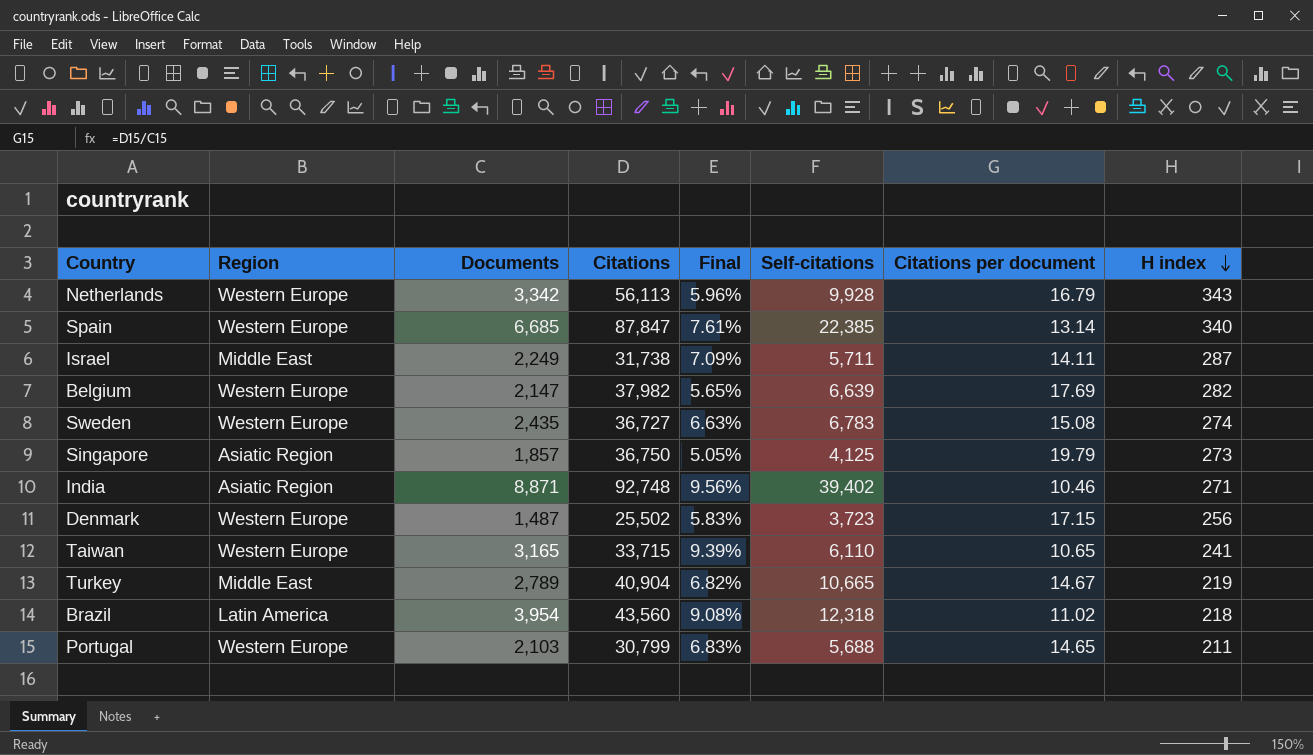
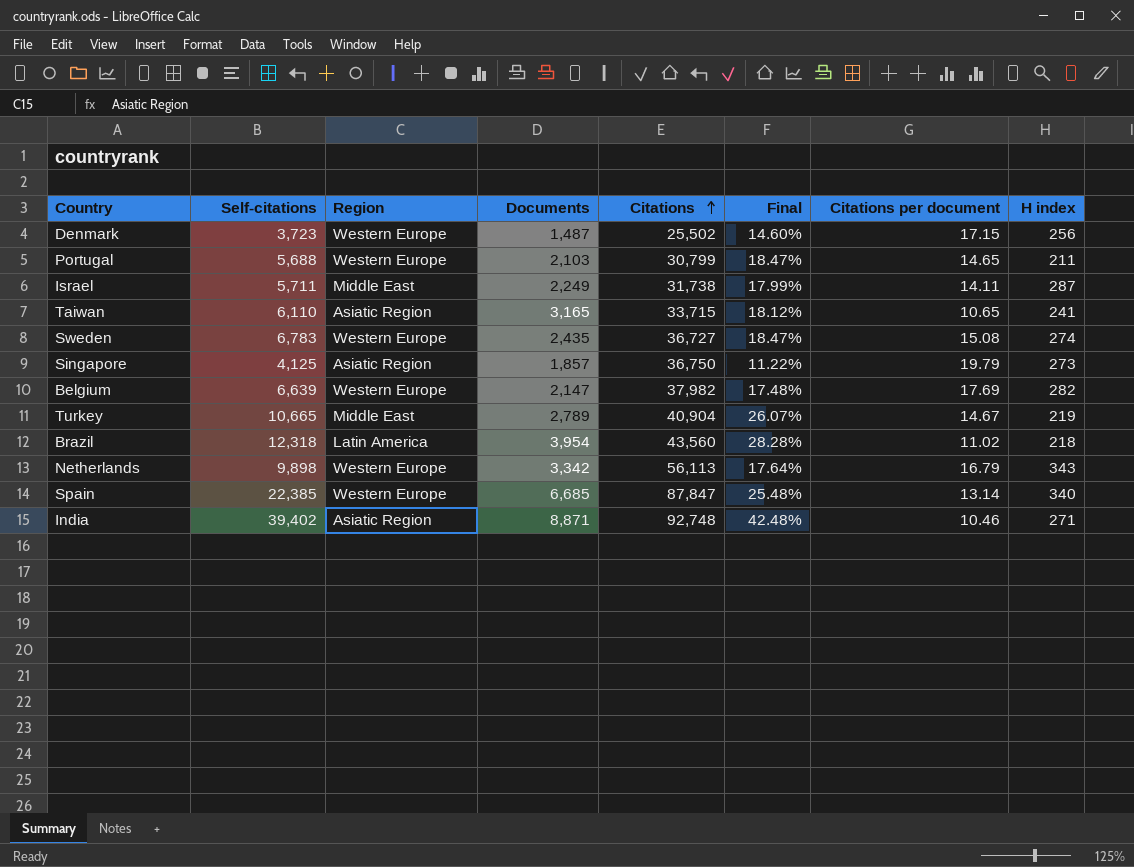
row order: H index descending -> Citations ascending
column Self-citations | position: 6 -> 2
column Final | formula: [Documents] / [Citations] -> [Self-citations] / [Citations]
Taiwan | Region: Western Europe -> Asiatic Region
Netherlands | Self-citations: 9,928 -> 9,898

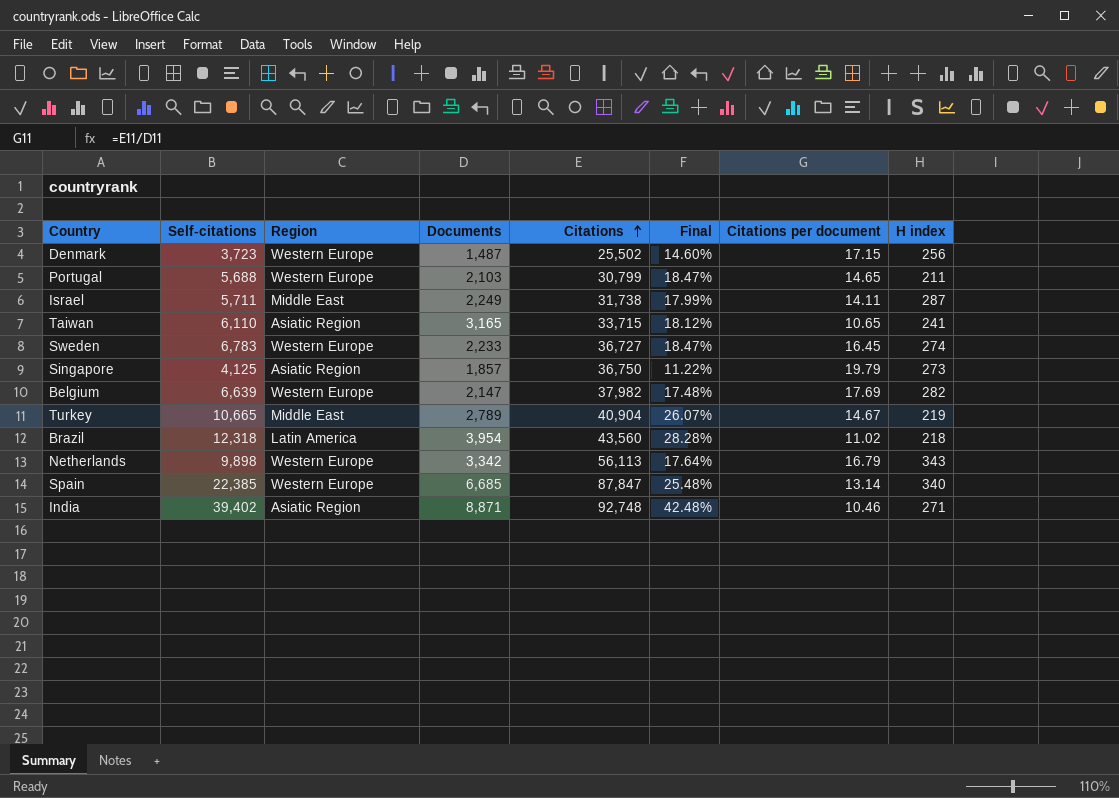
Sweden | Documents: 2,435 -> 2,233
Sweden | Citations per document: 15.08 -> 16.45

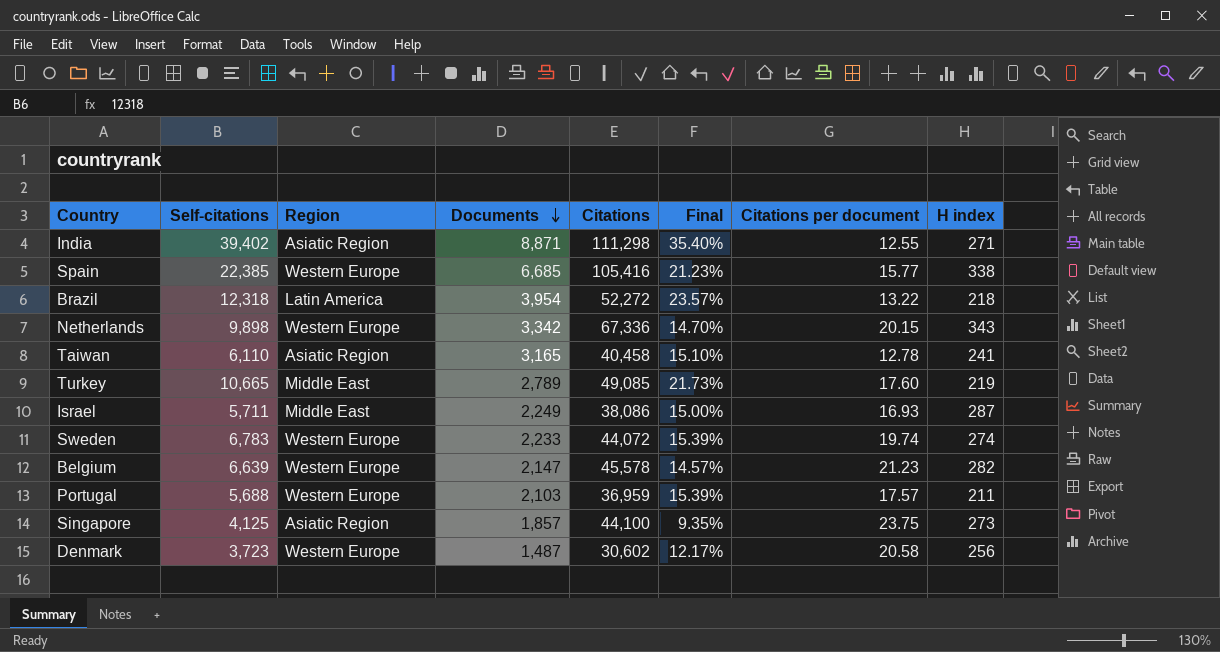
row order: Citations ascending -> Documents descending
India | Citations: 92,748 -> 111,298
India | Final: 42.48% -> 35.40%
India | Citations per document: 10.46 -> 12.55
Spain | Citations: 87,847 -> 105,416
Spain | Final: 25.48% -> 21.23%
Spain | Citations per document: 13.14 -> 15.77
Spain | H index: 340 -> 338
Brazil | Citations: 43,560 -> 52,272
Brazil | Final: 28.28% -> 23.57%
Brazil | Citations per document: 11.02 -> 13.22
Netherlands | Citations: 56,113 -> 67,336
Netherlands | Final: 17.64% -> 14.70%
Netherlands | Citations per document: 16.79 -> 20.15
Taiwan | Citations: 33,715 -> 40,458
Taiwan | Final: 18.12% -> 15.10%
Taiwan | Citations per document: 10.65 -> 12.78
Turkey | Citations: 40,904 -> 49,085
Turkey | Final: 26.07% -> 21.73%
Turkey | Citations per document: 14.67 -> 17.60
Israel | Citations: 31,738 -> 38,086
Israel | Final: 17.99% -> 15.00%
Israel | Citations per document: 14.11 -> 16.93
Sweden | Citations: 36,727 -> 44,072
Sweden | Final: 18.47% -> 15.39%
Sweden | Citations per document: 16.45 -> 19.74
Belgium | Citations: 37,982 -> 45,578
Belgium | Final: 17.48% -> 14.57%
Belgium | Citations per document: 17.69 -> 21.23
Portugal | Citations: 30,799 -> 36,959
Portugal | Final: 18.47% -> 15.39%
Portugal | Citations per document: 14.65 -> 17.57
Singapore | Citations: 36,750 -> 44,100
Singapore | Final: 11.22% -> 9.35%
Singapore | Citations per document: 19.79 -> 23.75
Denmark | Citations: 25,502 -> 30,602
Denmark | Final: 14.60% -> 12.17%
Denmark | Citations per document: 17.15 -> 20.58

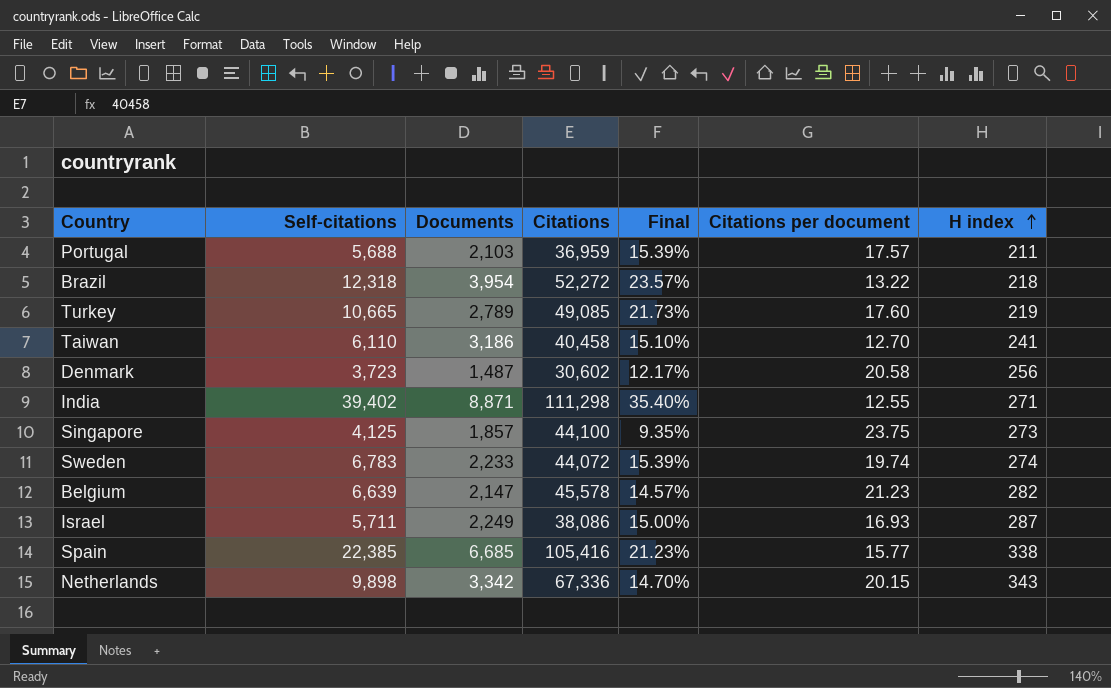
row order: Documents descending -> H index ascending
column Region | position: 3 -> none
Taiwan | Documents: 3,165 -> 3,186
Taiwan | Citations per document: 12.78 -> 12.70

